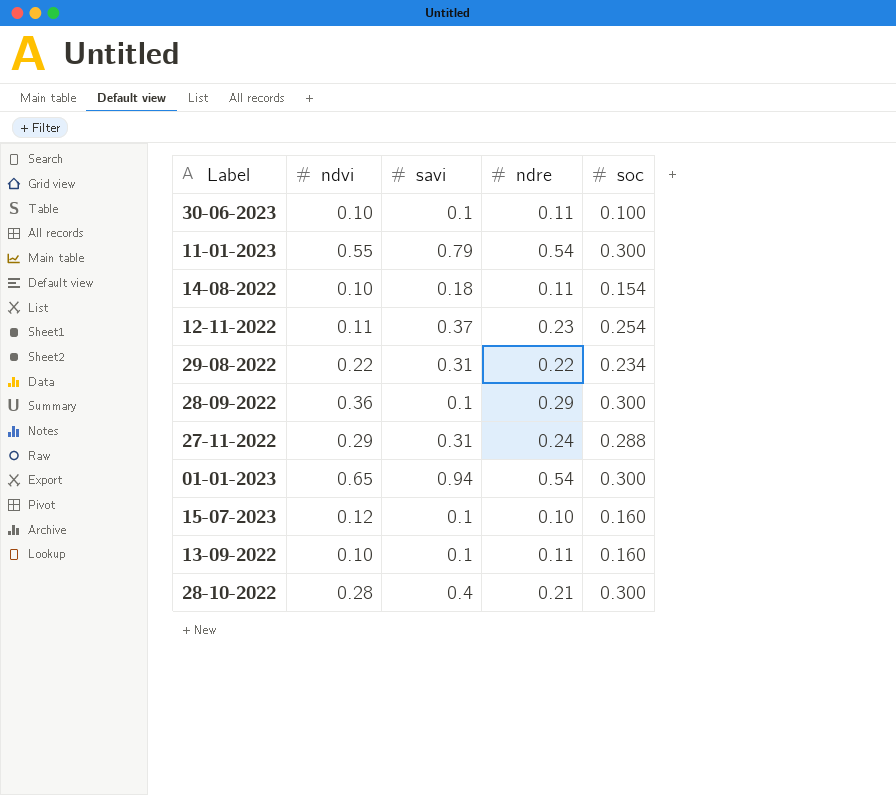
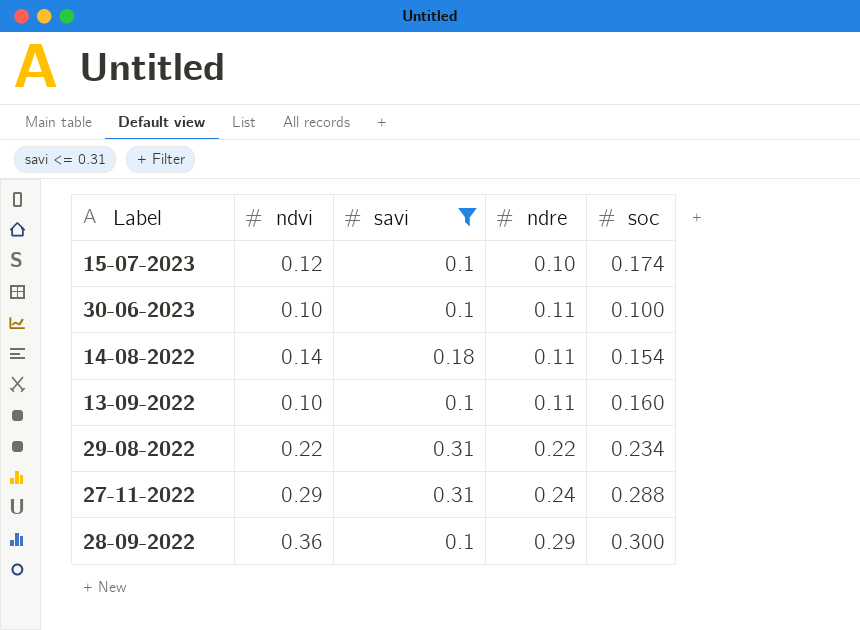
filter: none -> savi <= 0.31
row order: none -> ndre ascending
15-07-2023 | soc: 0.160 -> 0.174
14-08-2022 | ndvi: 0.10 -> 0.14

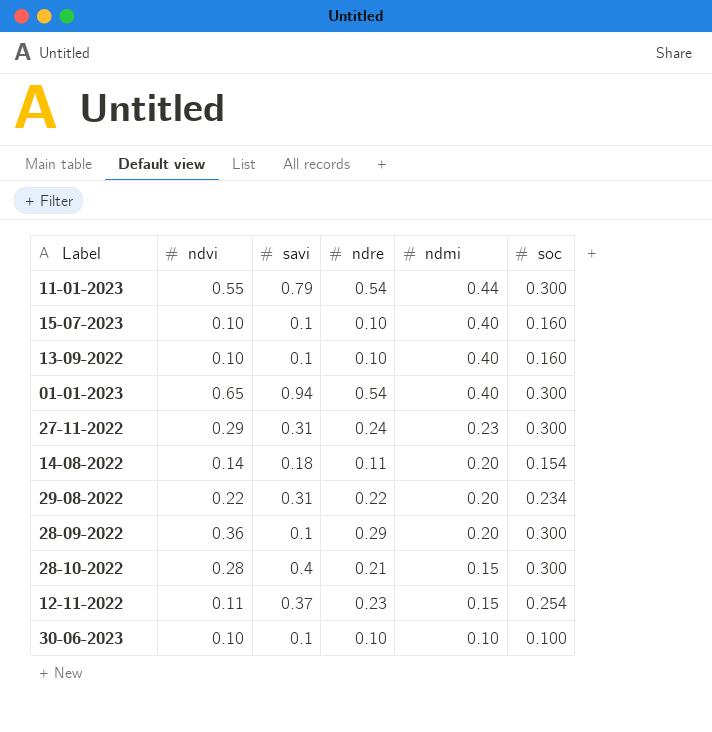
filter: savi <= 0.31 -> none
row order: ndre ascending -> ndmi descending
column ndmi | position: none -> 5
15-07-2023 | ndvi: 0.12 -> 0.10
15-07-2023 | soc: 0.174 -> 0.160
13-09-2022 | ndre: 0.11 -> 0.10
27-11-2022 | soc: 0.288 -> 0.300
30-06-2023 | ndre: 0.11 -> 0.10

